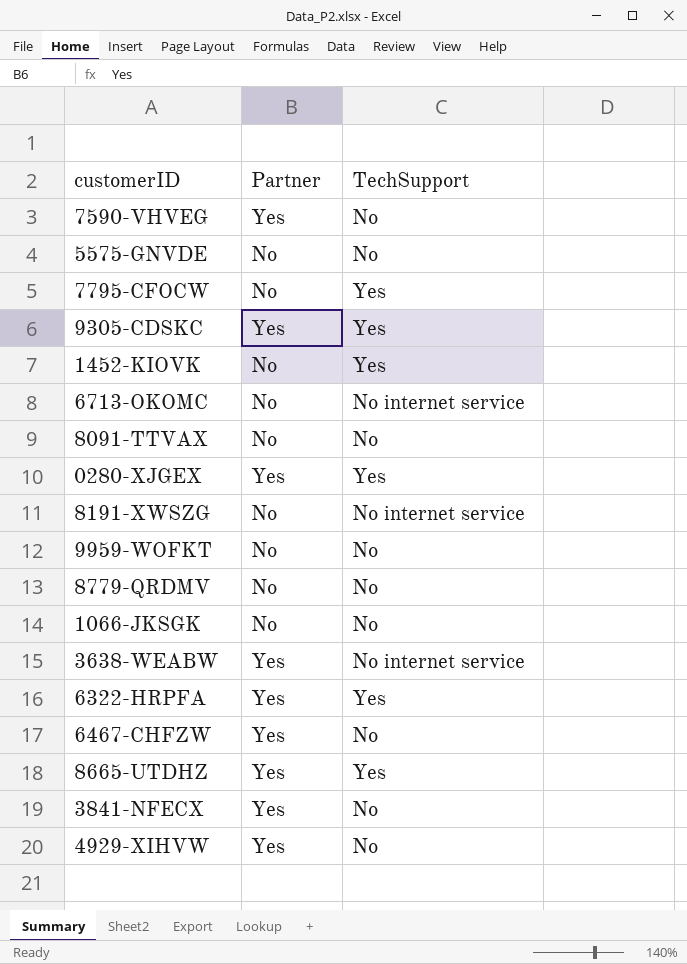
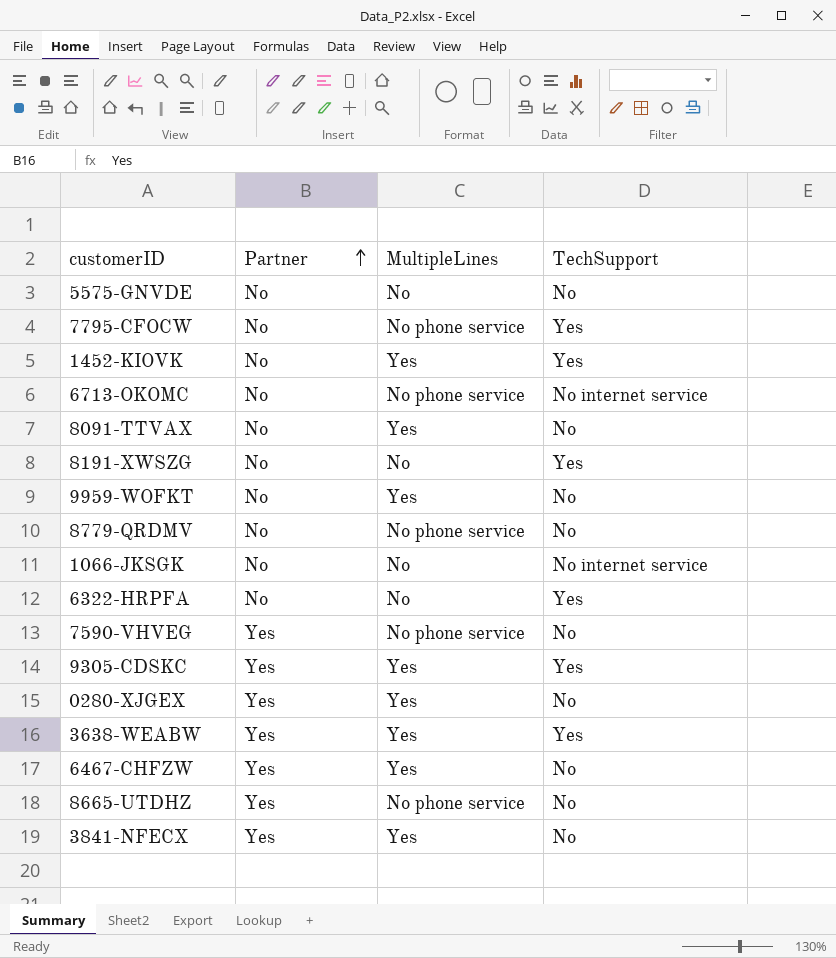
row order: none -> Partner ascending
column MultipleLines | position: none -> 3
row 4929-XIHVW: Yes | No -> none
8191-XWSZG | TechSupport: No internet service -> Yes
1066-JKSGK | TechSupport: No -> No internet service
6322-HRPFA | Partner: Yes -> No
0280-XJGEX | TechSupport: Yes -> No
3638-WEABW | TechSupport: No internet service -> Yes
8665-UTDHZ | TechSupport: Yes -> No

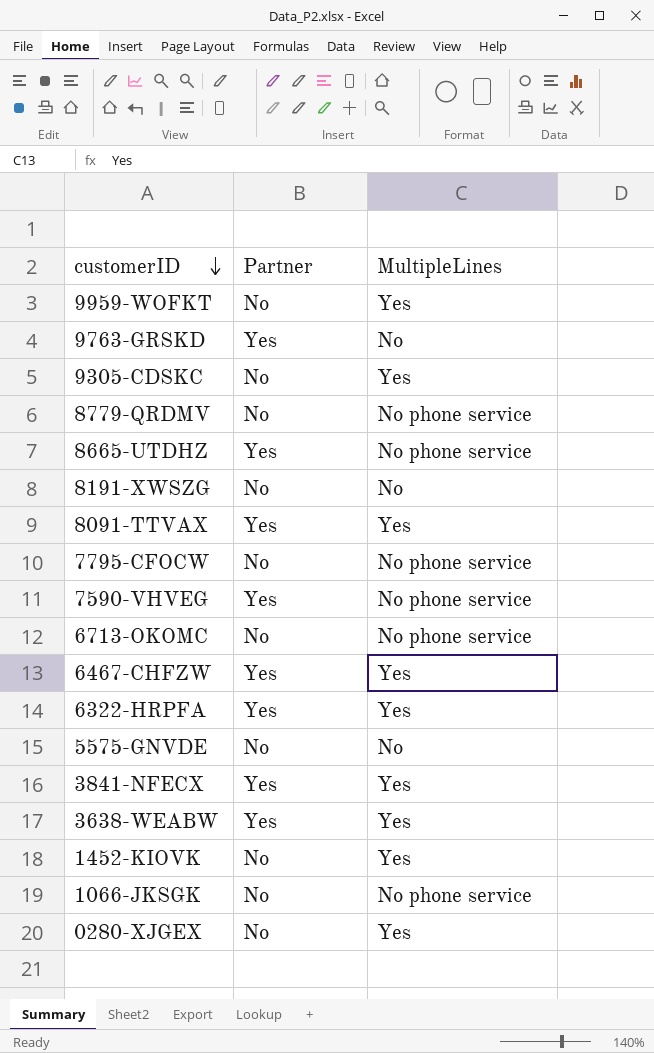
row order: Partner ascending -> customerID descending
column TechSupport | position: 4 -> none
row 9763-GRSKD: none -> Yes | No
9305-CDSKC | Partner: Yes -> No
8091-TTVAX | Partner: No -> Yes
6322-HRPFA | Partner: No -> Yes
6322-HRPFA | MultipleLines: No -> Yes
1066-JKSGK | MultipleLines: No -> No phone service
0280-XJGEX | Partner: Yes -> No

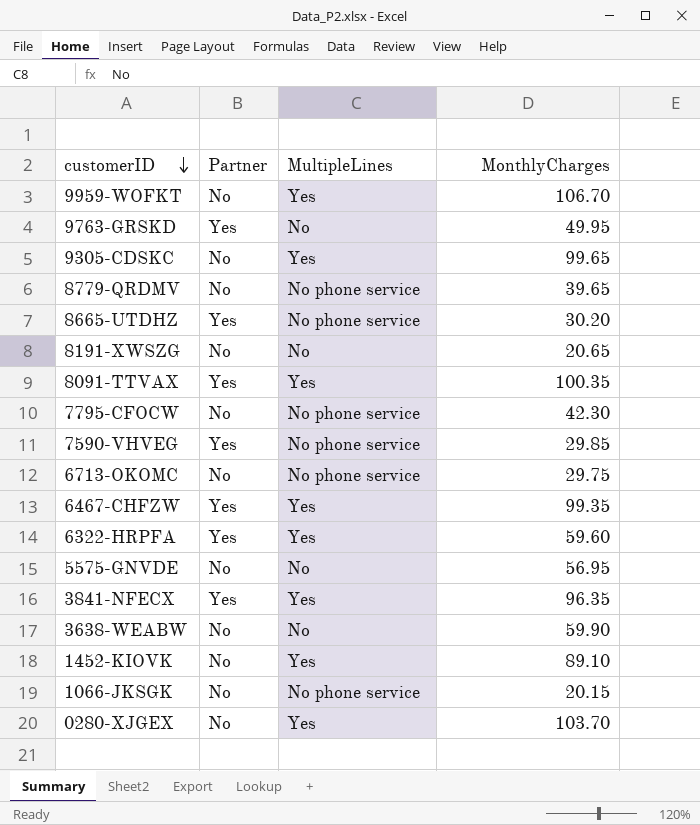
column MonthlyCharges | position: none -> 4
3638-WEABW | Partner: Yes -> No
3638-WEABW | MultipleLines: Yes -> No

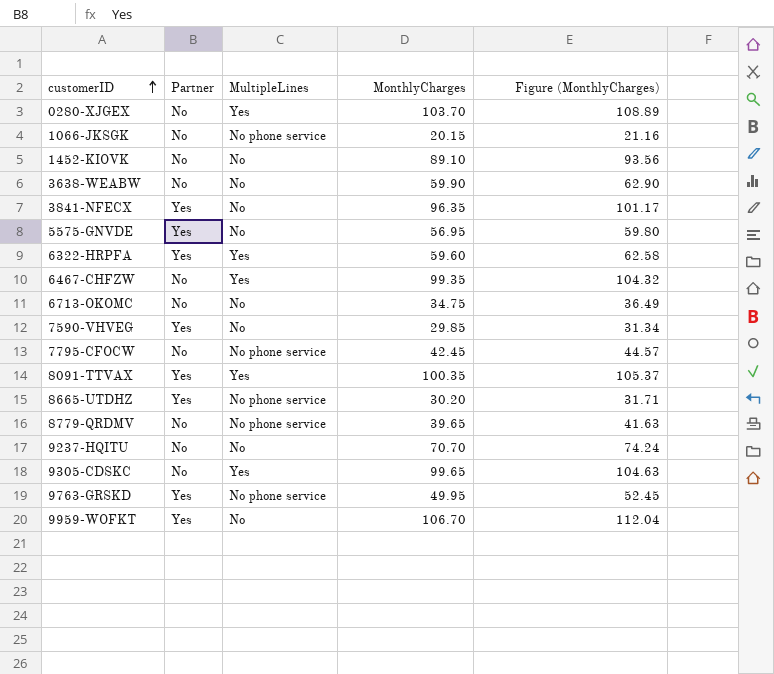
row order: customerID descending -> customerID ascending
column Figure (MonthlyCharges) | formula: none -> [MonthlyCharges] * 1.05
row 8191-XWSZG: No | No | 20.65 -> none
1452-KIOVK | MultipleLines: Yes -> No
3841-NFECX | MultipleLines: Yes -> No
5575-GNVDE | Partner: No -> Yes
6467-CHFZW | Partner: Yes -> No
6713-OKOMC | MultipleLines: No phone service -> No
6713-OKOMC | MonthlyCharges: 29.75 -> 34.75
7590-VHVEG | MultipleLines: No phone service -> No
7795-CFOCW | MonthlyCharges: 42.30 -> 42.45
row 9237-HQITU: none -> No | No | 70.70 | 74.24
9763-GRSKD | MultipleLines: No -> No phone service
9959-WOFKT | Partner: No -> Yes
9959-WOFKT | MultipleLines: Yes -> No

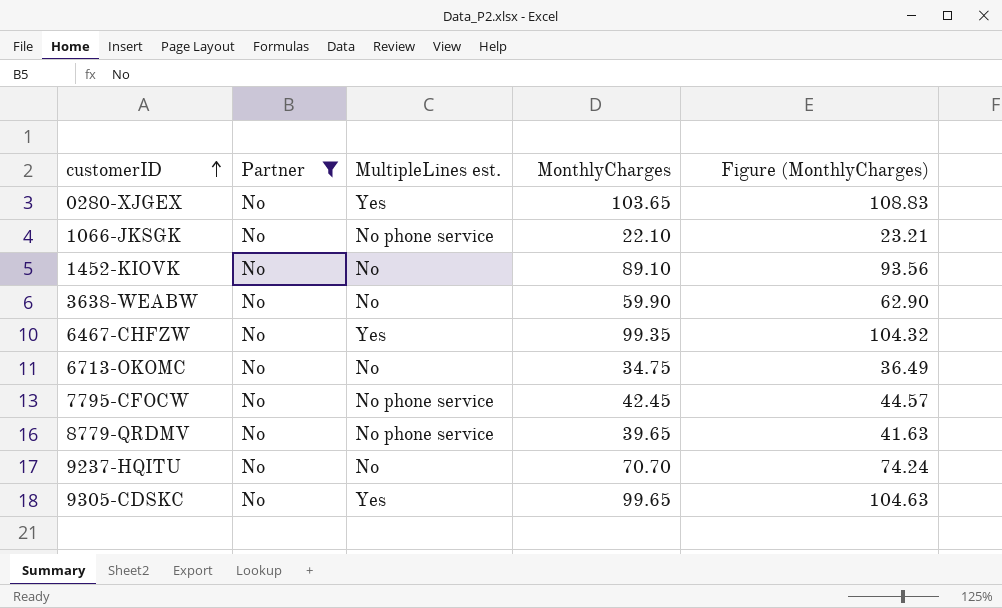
filter: none -> Partner = No
column name: MultipleLines -> MultipleLines est.
0280-XJGEX | MonthlyCharges: 103.70 -> 103.65
0280-XJGEX | Figure (MonthlyCharges): 108.89 -> 108.83
1066-JKSGK | MonthlyCharges: 20.15 -> 22.10
1066-JKSGK | Figure (MonthlyCharges): 21.16 -> 23.21

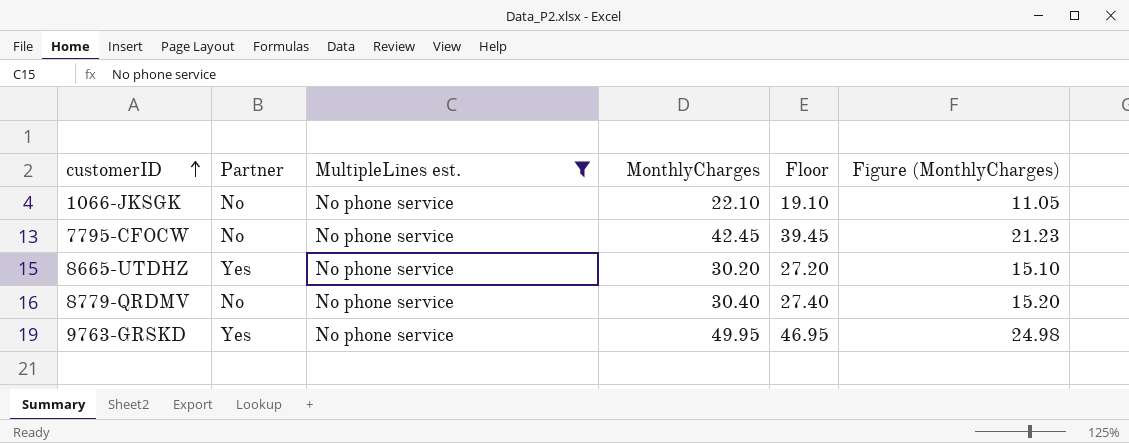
filter: Partner = No -> MultipleLines est. = No phone service
column Floor | formula: none -> [MonthlyCharges] - 3
column Figure (MonthlyCharges) | formula: [MonthlyCharges] * 1.05 -> [MonthlyCharges] * 0.5
8779-QRDMV | MonthlyCharges: 39.65 -> 30.40

